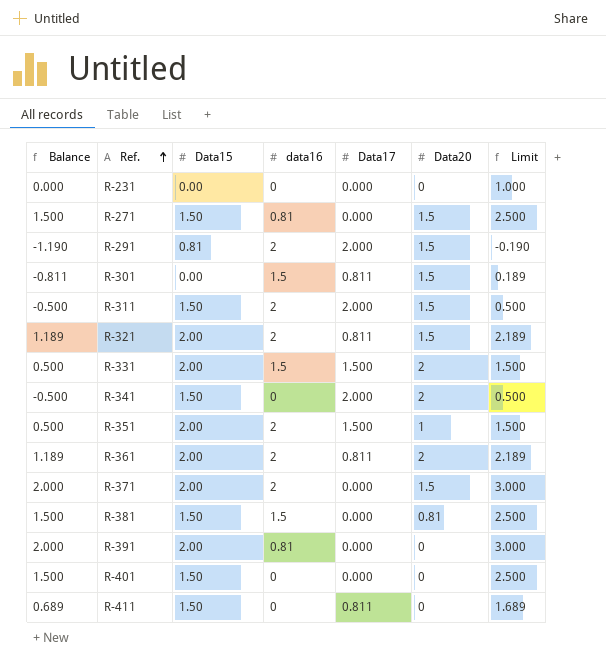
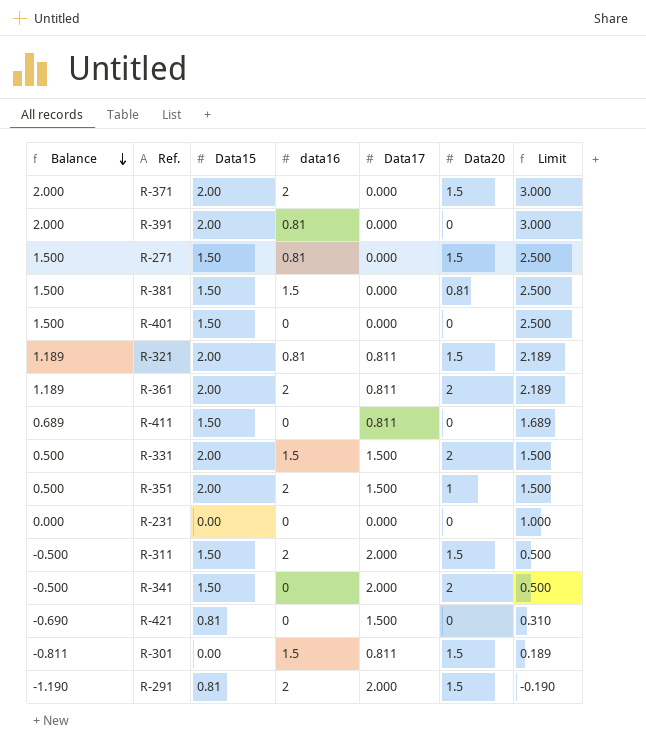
row order: Ref. ascending -> Balance descending
R-321 | data16: 2 -> 0.81
row R-421: none -> -0.690 | 0.81 | 0 | 1.500 | 0 | 0.310

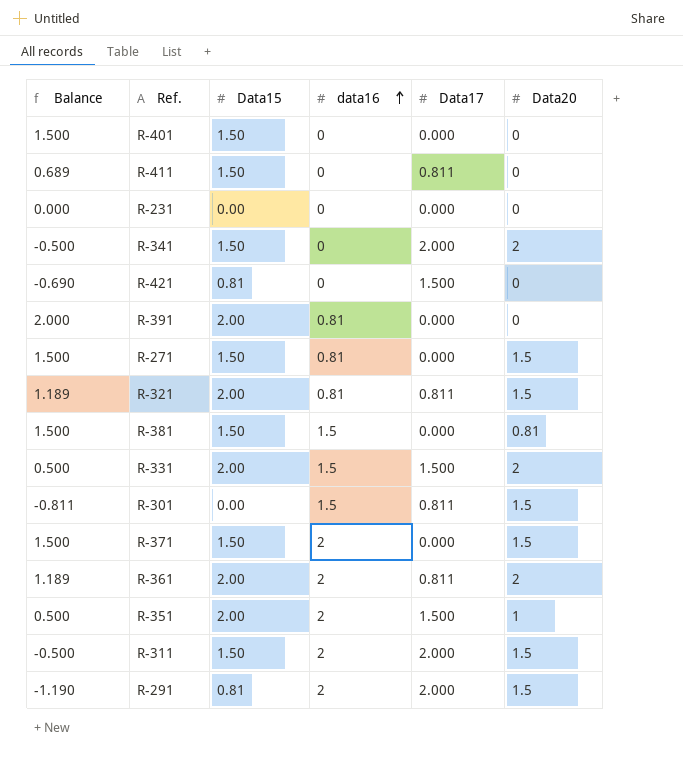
row order: Balance descending -> data16 ascending
column Limit | formula: [Balance] + 1 -> none
R-371 | Balance: 2.000 -> 1.500
R-371 | Data15: 2.00 -> 1.50

